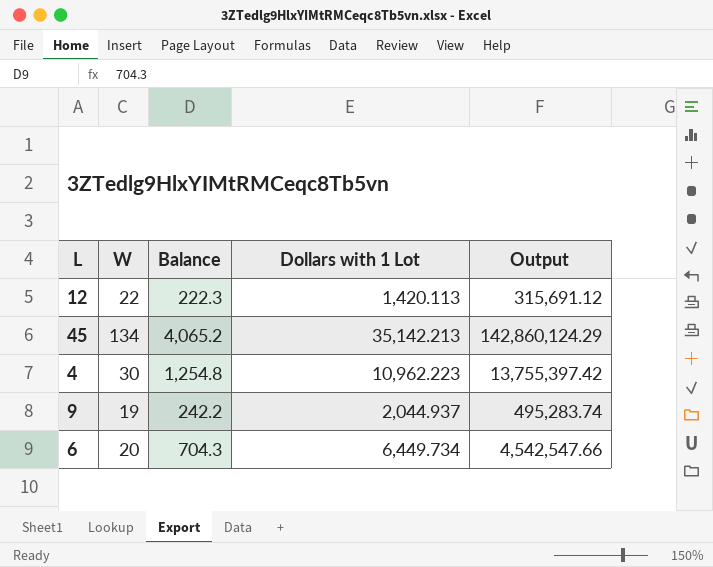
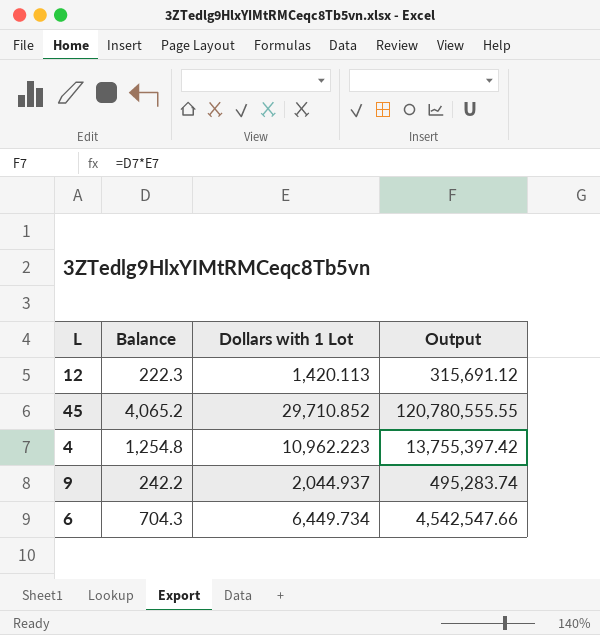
column W | position: 2 -> none
45 | Dollars with 1 Lot: 35,142.213 -> 29,710.852
45 | Output: 142,860,124.29 -> 120,780,555.55

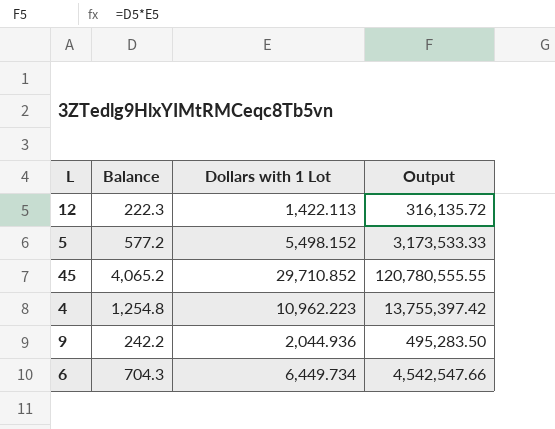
12 | Dollars with 1 Lot: 1,420.113 -> 1,422.113
12 | Output: 315,691.12 -> 316,135.72
row 5: none -> 577.2 | 5,498.152 | 3,173,533.33
9 | Dollars with 1 Lot: 2,044.937 -> 2,044.936
9 | Output: 495,283.74 -> 495,283.50

